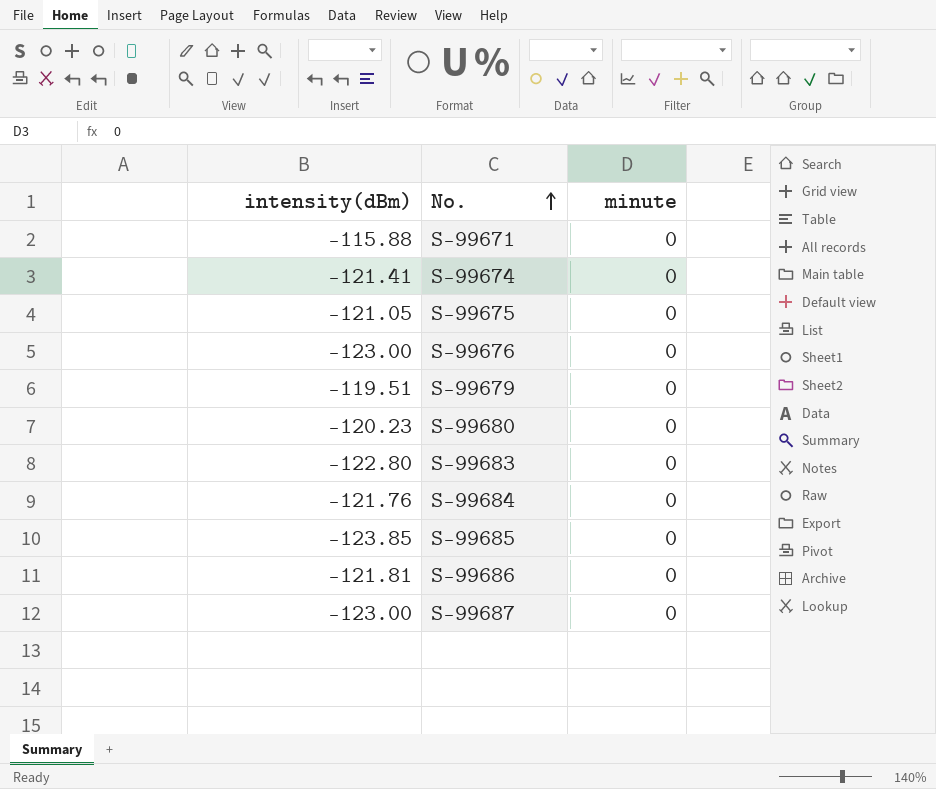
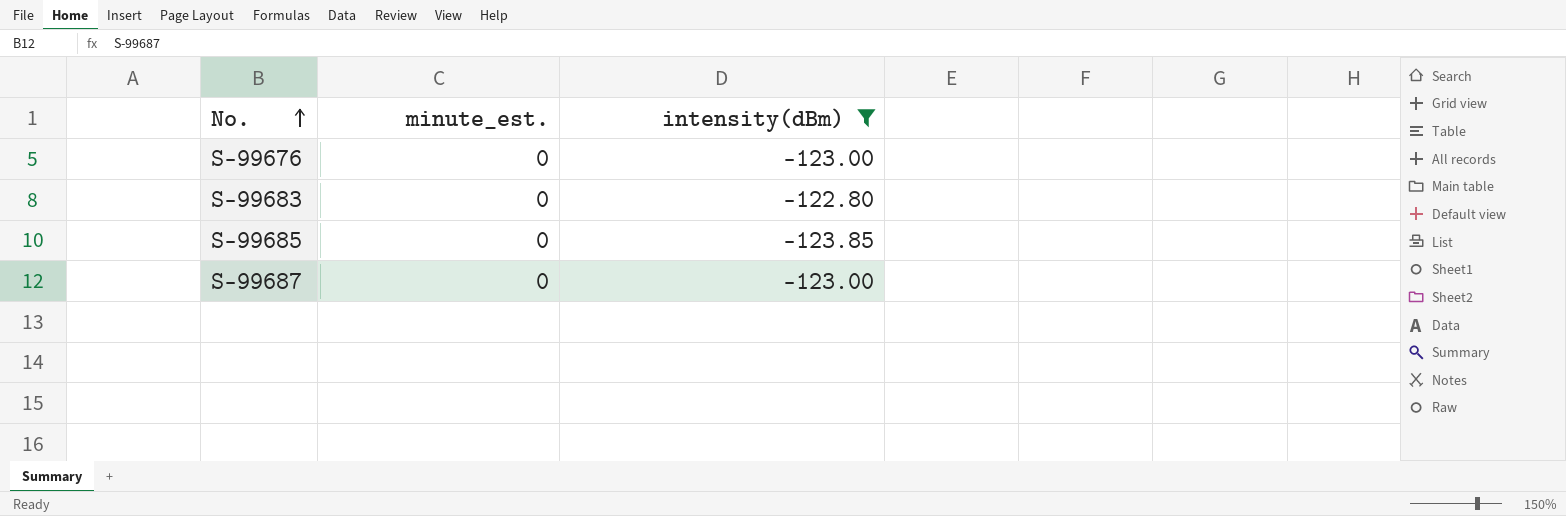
filter: none -> intensity(dBm) <= -122.80
column name: minute -> minute_est.
column intensity(dBm) | position: 1 -> 3

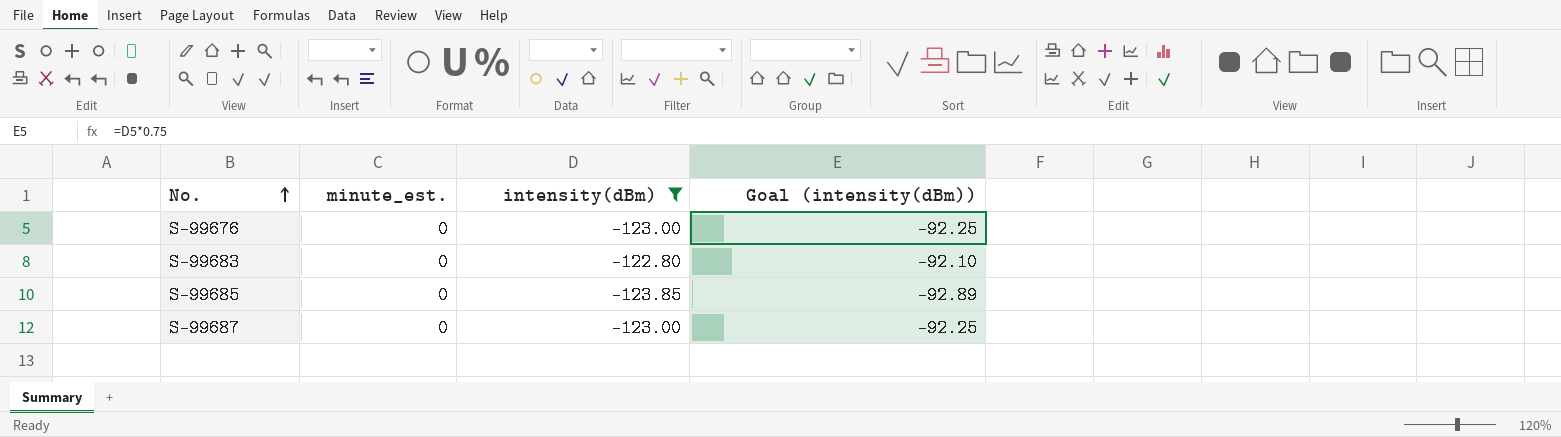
column Goal (intensity(dBm)) | formula: none -> [intensity(dBm)] * 0.75

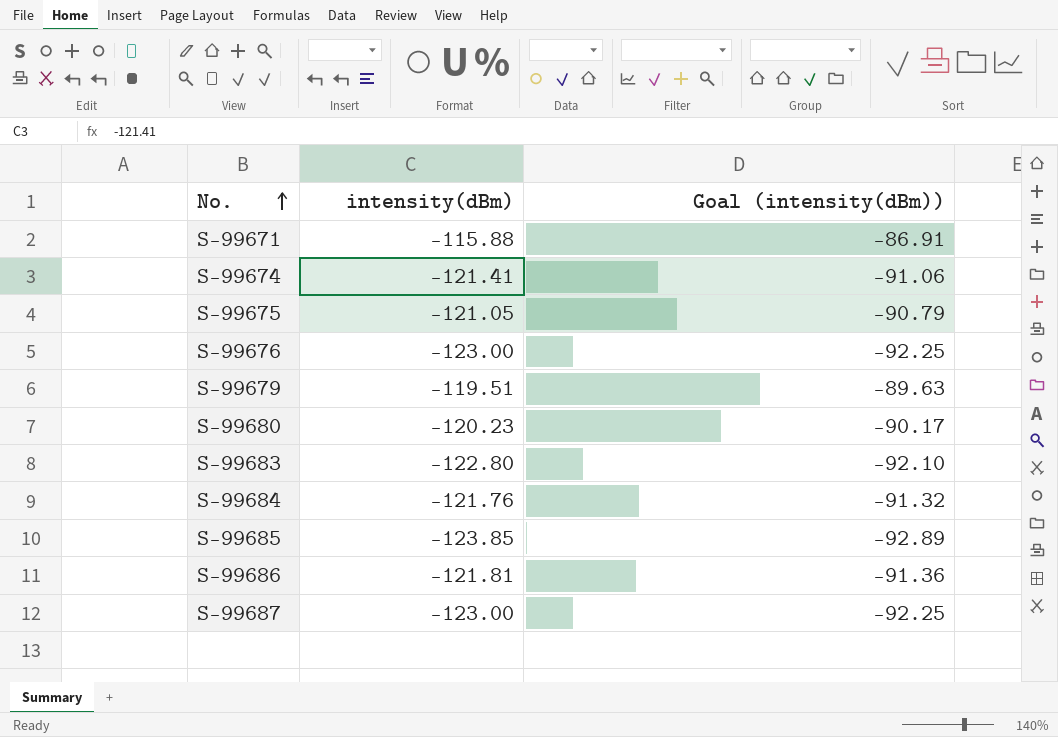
filter: intensity(dBm) <= -122.80 -> none
column minute_est. | position: 2 -> none

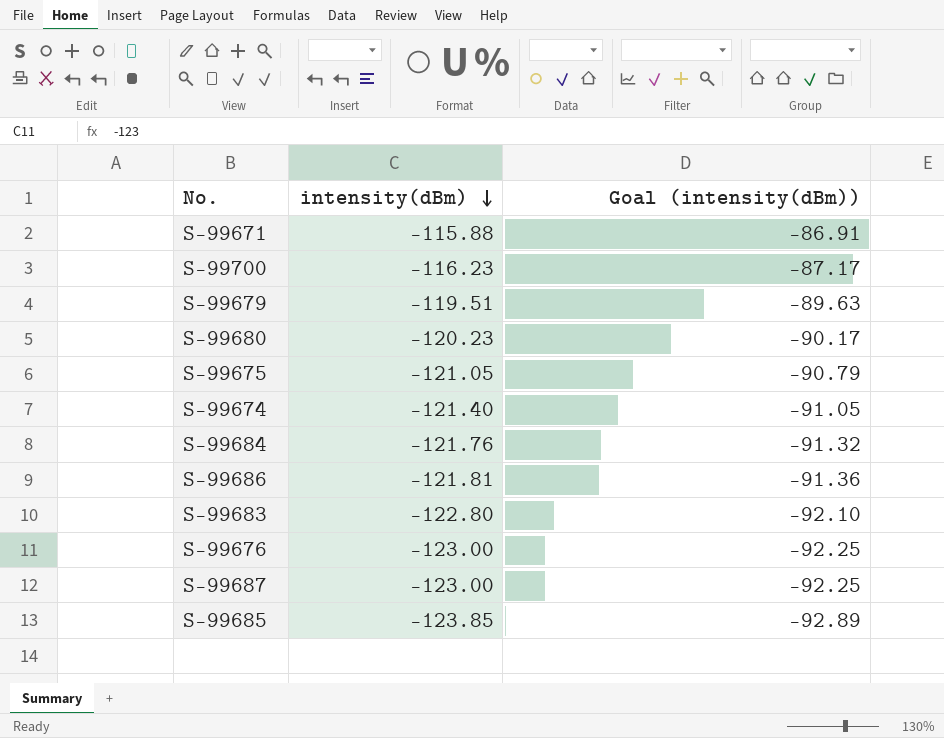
row order: No. ascending -> intensity(dBm) descending
row S-99700: none -> -116.23 | -87.17
S-99674 | intensity(dBm): -121.41 -> -121.40
S-99674 | Goal (intensity(dBm)): -91.06 -> -91.05

